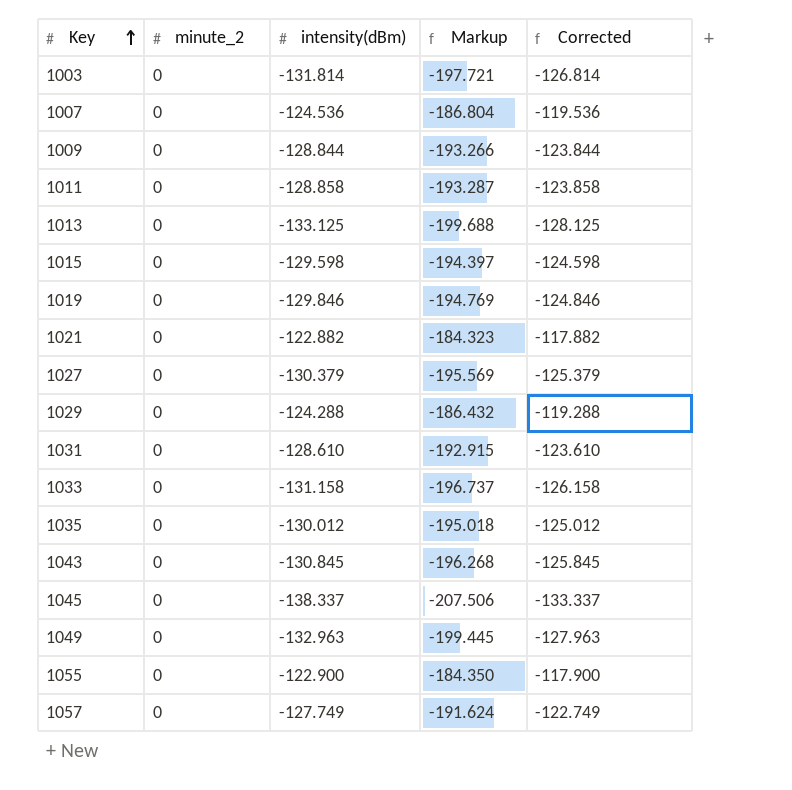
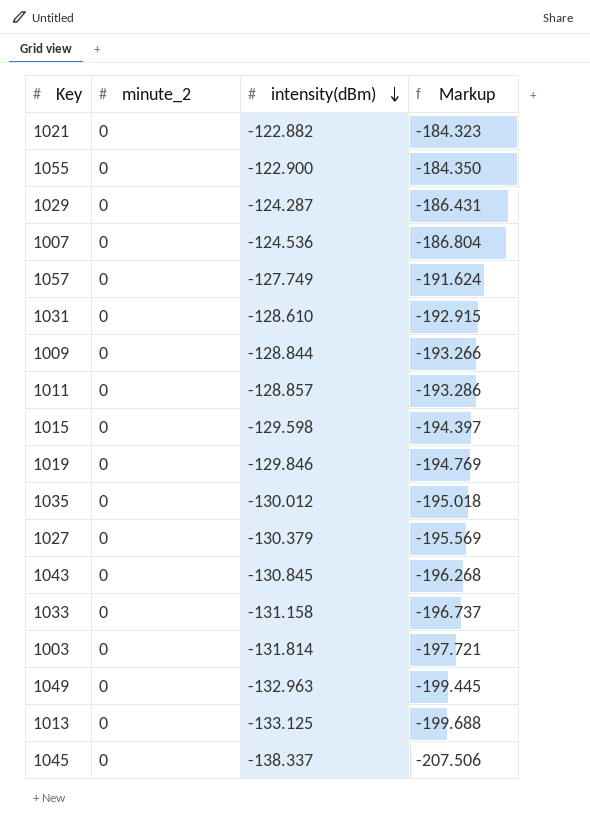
row order: Key ascending -> intensity(dBm) descending
column Corrected | formula: [intensity(dBm)] + 5 -> none
1029 | intensity(dBm): -124.288 -> -124.287
1029 | Markup: -186.432 -> -186.431
1011 | intensity(dBm): -128.858 -> -128.857
1011 | Markup: -193.287 -> -193.286

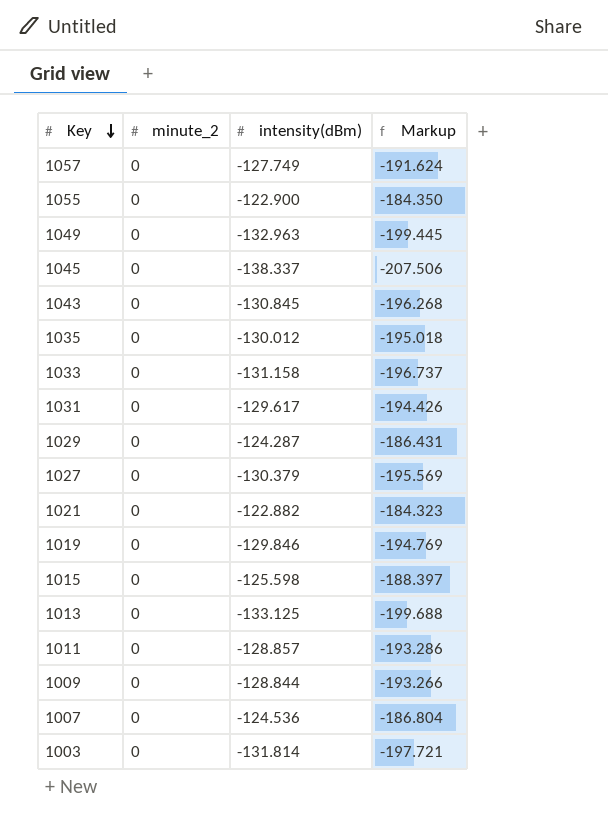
row order: intensity(dBm) descending -> Key descending
1031 | intensity(dBm): -128.610 -> -129.617
1031 | Markup: -192.915 -> -194.426
1015 | intensity(dBm): -129.598 -> -125.598
1015 | Markup: -194.397 -> -188.397

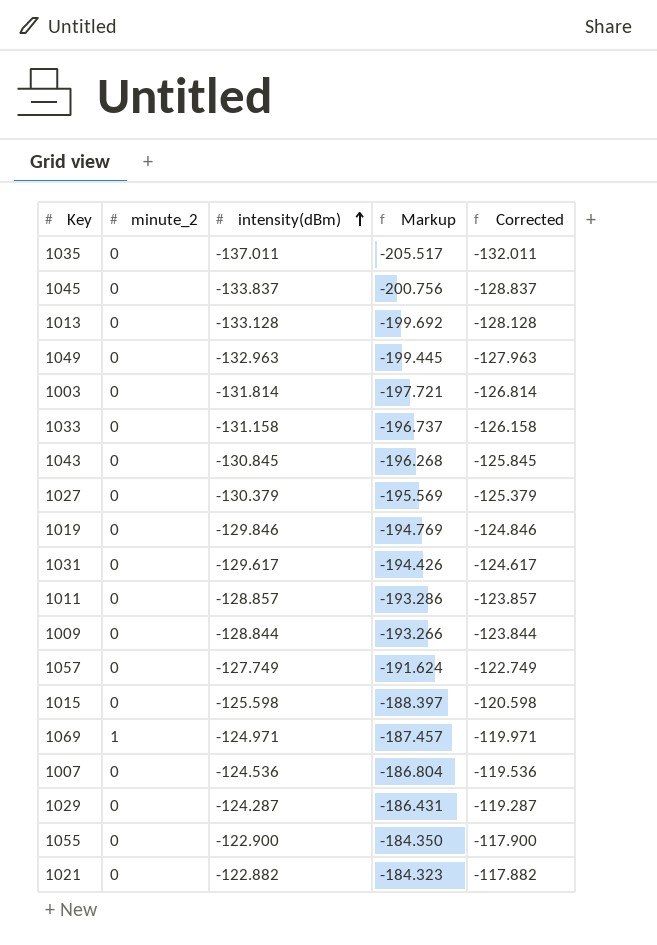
row order: Key descending -> intensity(dBm) ascending
column Corrected | formula: none -> [intensity(dBm)] + 5
1035 | intensity(dBm): -130.012 -> -137.011
1035 | Markup: -195.018 -> -205.517
1045 | intensity(dBm): -138.337 -> -133.837
1045 | Markup: -207.506 -> -200.756
1013 | intensity(dBm): -133.125 -> -133.128
1013 | Markup: -199.688 -> -199.692
row 1069: none -> 1 | -124.971 | -187.457 | -119.971

